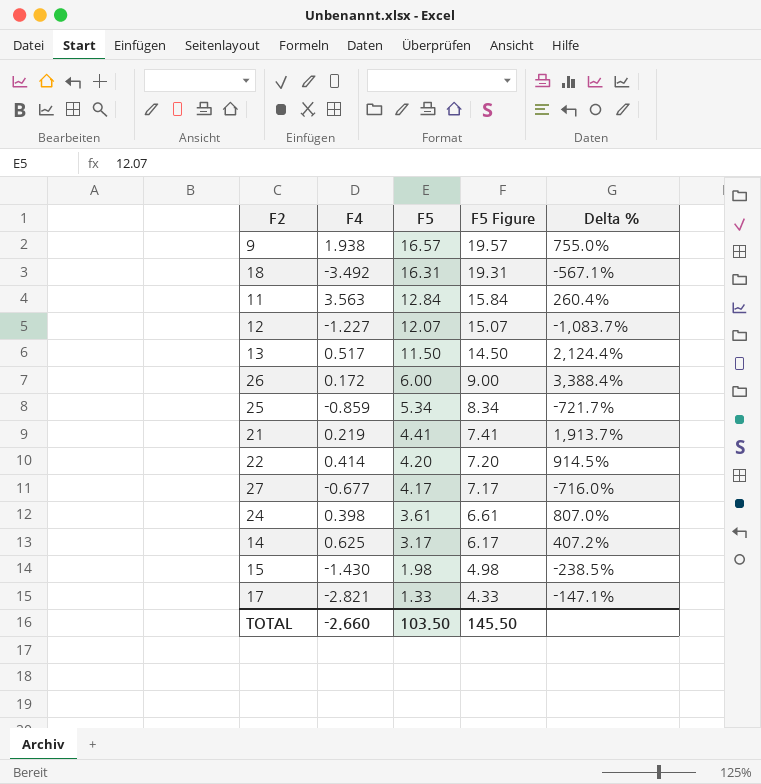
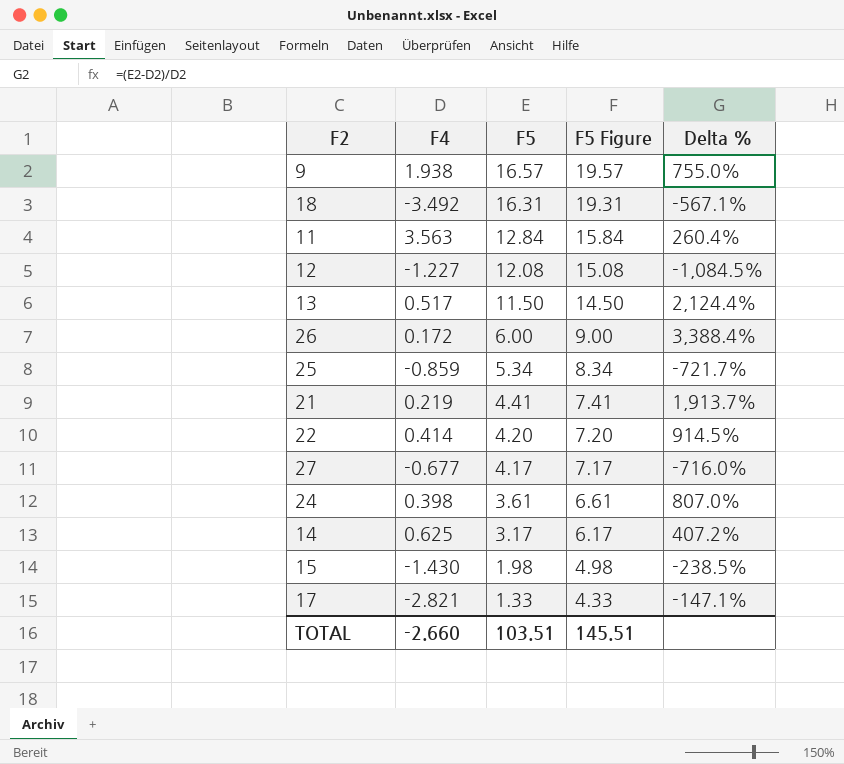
12 | F5: 12.07 -> 12.08
12 | F5 Figure: 15.07 -> 15.08
12 | Delta %: -1,083.7% -> -1,084.5%
TOTAL | F5: 103.50 -> 103.51
TOTAL | F5 Figure: 145.50 -> 145.51

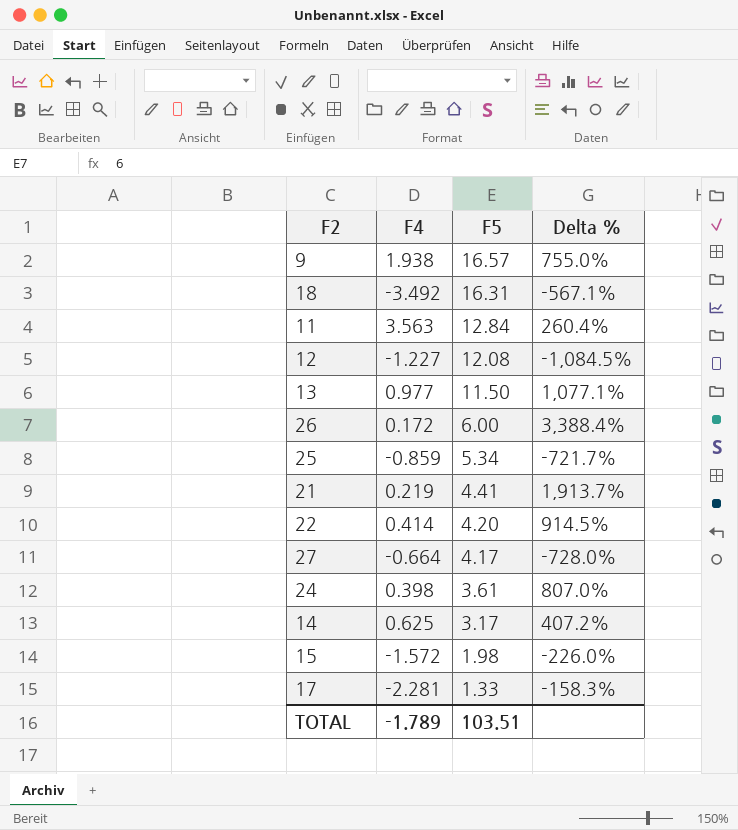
column F5 Figure | formula: [F5] + 3 -> none
13 | F4: 0.517 -> 0.977
13 | Delta %: 2,124.4% -> 1,077.1%
27 | F4: -0.677 -> -0.664
27 | Delta %: -716.0% -> -728.0%
15 | F4: -1.430 -> -1.572
15 | Delta %: -238.5% -> -226.0%
17 | F4: -2.821 -> -2.281
17 | Delta %: -147.1% -> -158.3%
TOTAL | F4: -2.660 -> -1.789

